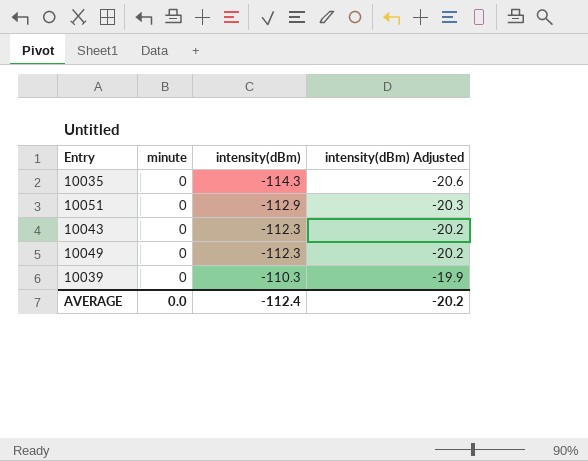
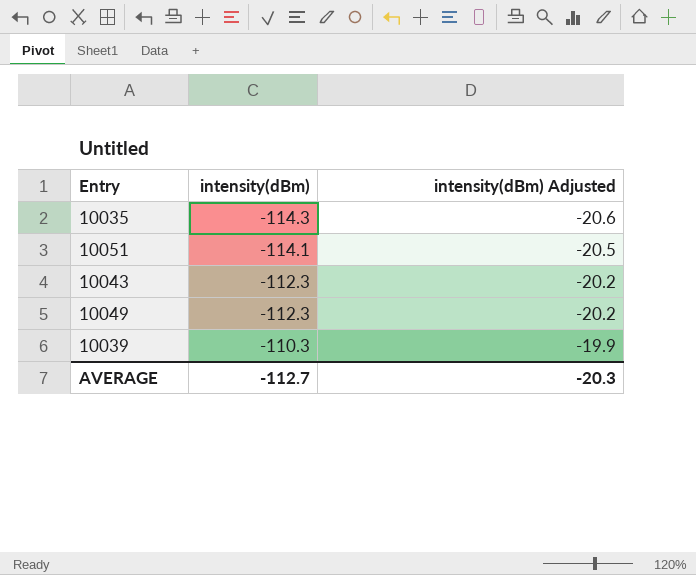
column minute | position: 2 -> none
10051 | intensity(dBm): -112.9 -> -114.1
10051 | intensity(dBm) Adjusted: -20.3 -> -20.5
AVERAGE | intensity(dBm): -112.4 -> -112.7
AVERAGE | intensity(dBm) Adjusted: -20.2 -> -20.3

